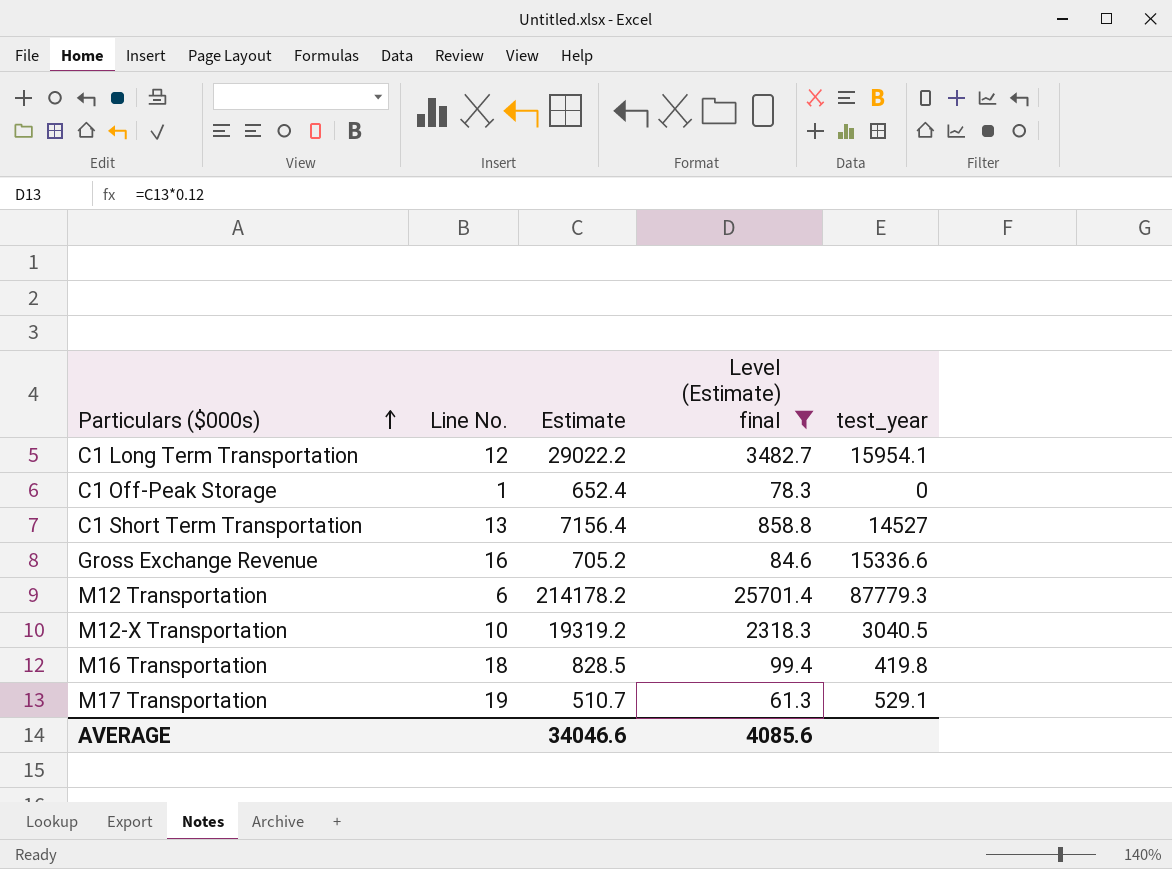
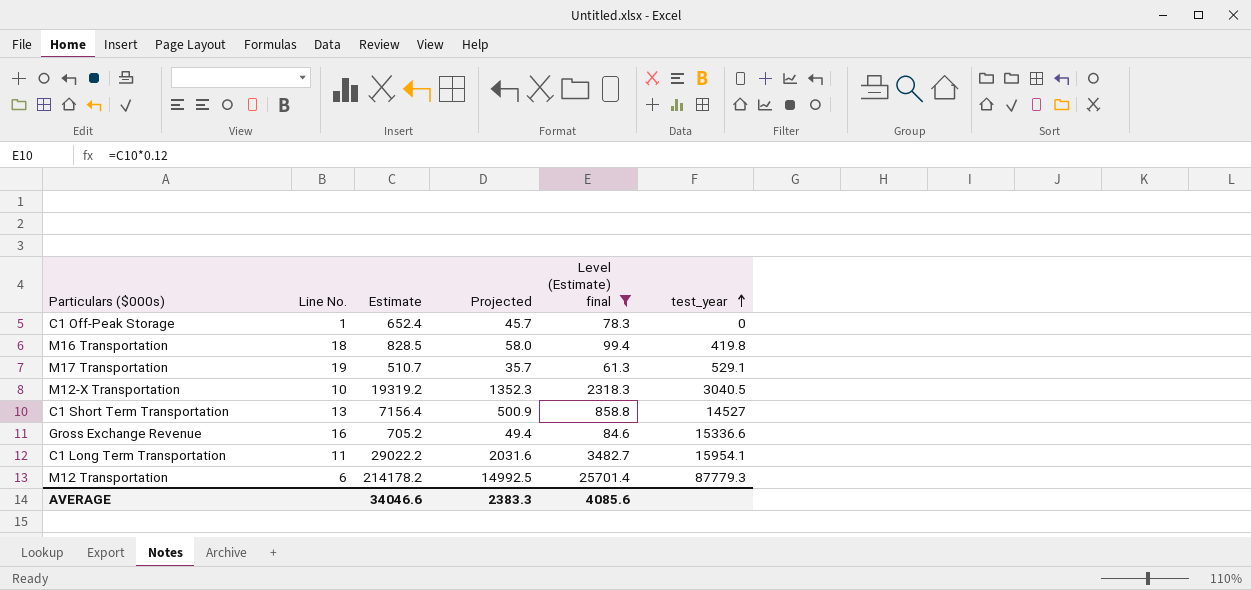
row order: Particulars ($000s) ascending -> test_year ascending
column Projected | formula: none -> [Estimate] * 0.07
C1 Long Term Transportation | Line No.: 12 -> 11

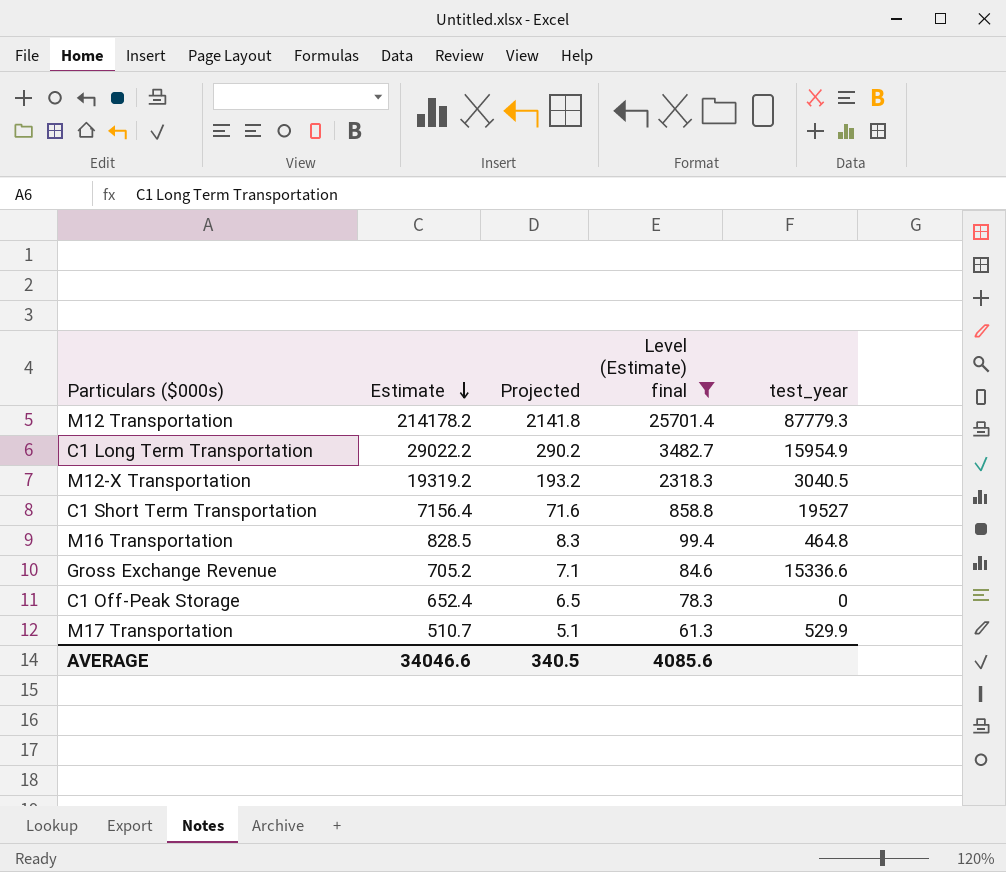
row order: test_year ascending -> Estimate descending
column Line No. | position: 2 -> none
column Projected | formula: [Estimate] * 0.07 -> [Estimate] * 0.01
C1 Long Term Transportation | test_year: 15954.1 -> 15954.9
C1 Short Term Transportation | test_year: 14527 -> 19527
M16 Transportation | test_year: 419.8 -> 464.8
M17 Transportation | test_year: 529.1 -> 529.9
AVERAGE | Projected: 2383.3 -> 340.5

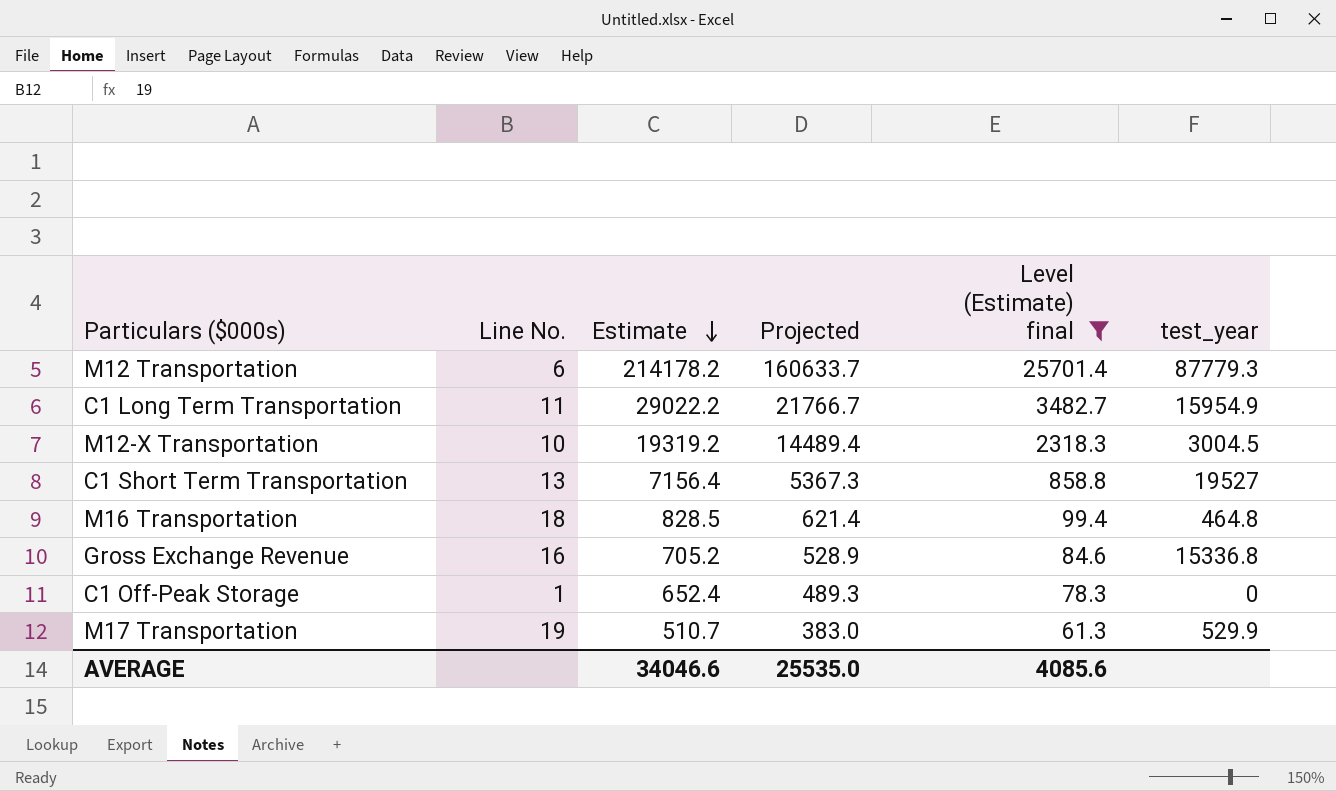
column Line No. | position: none -> 2
column Projected | formula: [Estimate] * 0.01 -> [Estimate] * 0.75
M12-X Transportation | test_year: 3040.5 -> 3004.5
Gross Exchange Revenue | test_year: 15336.6 -> 15336.8
AVERAGE | Projected: 340.5 -> 25535.0

